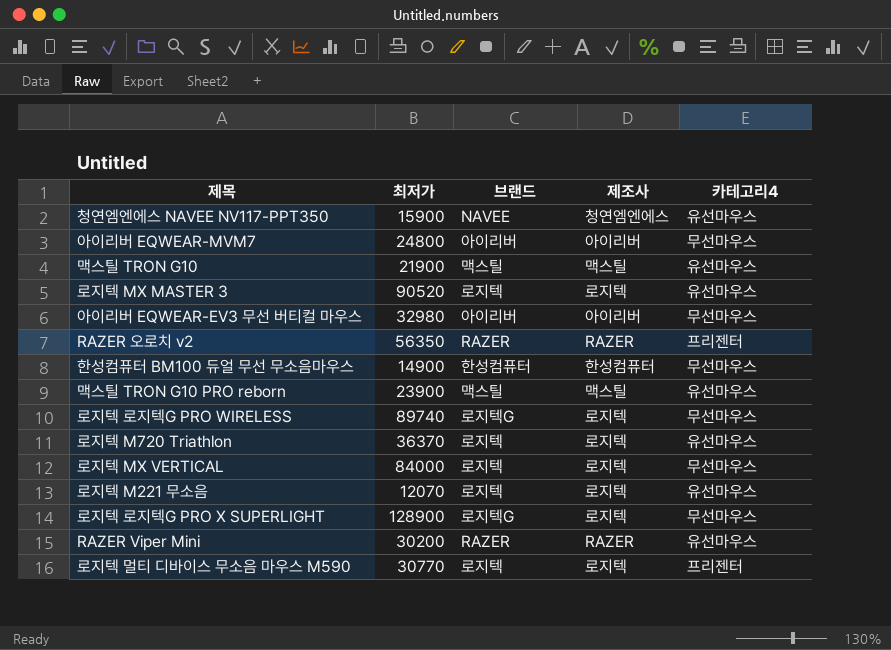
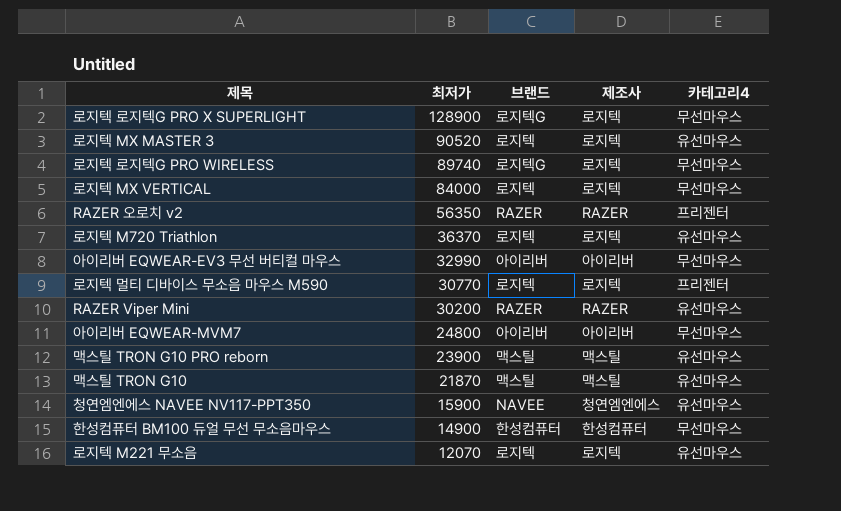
row order: none -> 최저가 descending
아이리버 EQWEAR-EV3 무선 버티컬 마우스 | 최저가: 32980 -> 32990
맥스틸 TRON G10 | 최저가: 21900 -> 21870

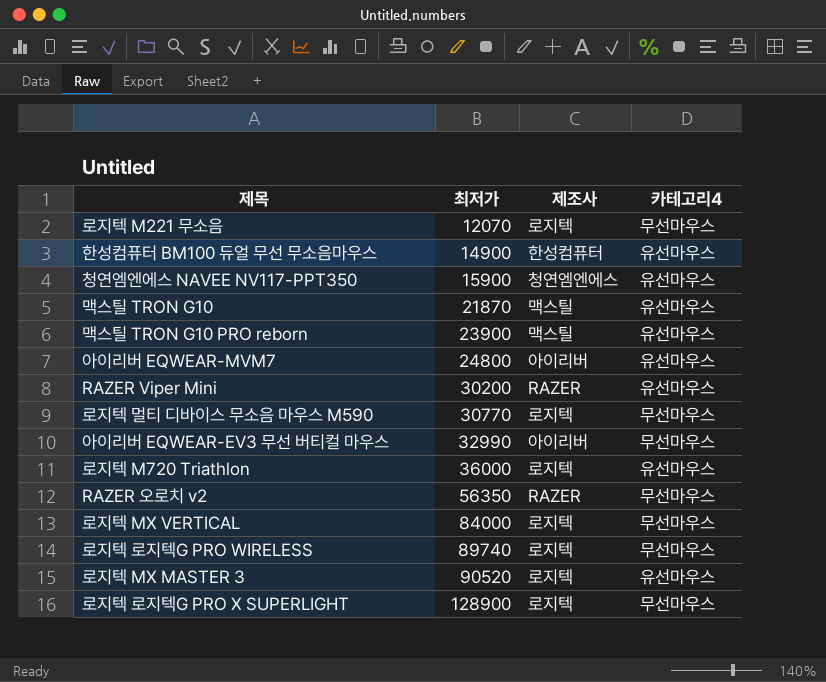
row order: 최저가 descending -> 최저가 ascending
column 브랜드 | position: 3 -> none
로지텍 M221 무소음 | 카테고리4: 유선마우스 -> 무선마우스
한성컴퓨터 BM100 듀얼 무선 무소음마우스 | 카테고리4: 무선마우스 -> 유선마우스
아이리버 EQWEAR-MVM7 | 카테고리4: 무선마우스 -> 유선마우스
로지텍 멀티 디바이스 무소음 마우스 M590 | 카테고리4: 프리젠터 -> 무선마우스
로지텍 M720 Triathlon | 최저가: 36370 -> 36000
RAZER 오로치 v2 | 카테고리4: 프리젠터 -> 무선마우스

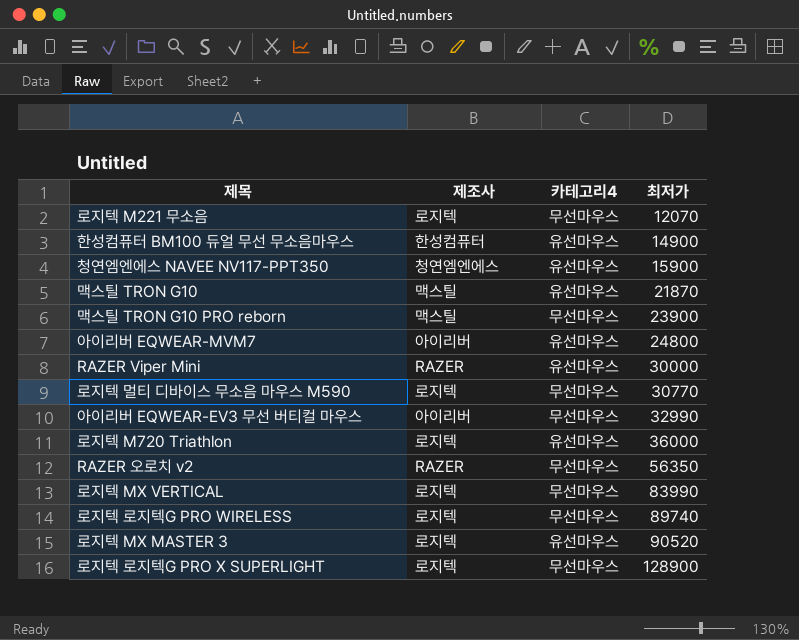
column 최저가 | position: 2 -> 4
맥스틸 TRON G10 PRO reborn | 카테고리4: 유선마우스 -> 무선마우스
RAZER Viper Mini | 최저가: 30200 -> 30000
로지텍 MX VERTICAL | 최저가: 84000 -> 83990

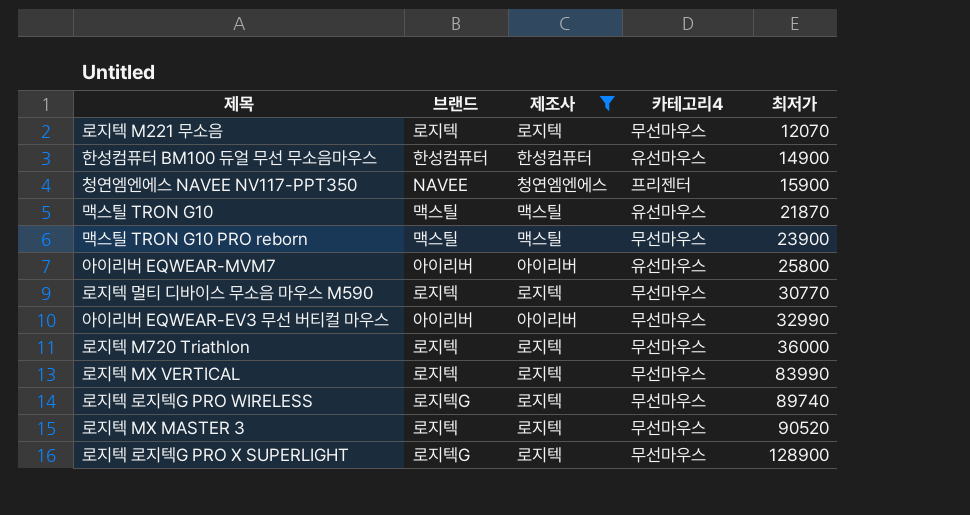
filter: none -> 제조사 != RAZER
column 브랜드 | position: none -> 2
청연엠엔에스 NAVEE NV117-PPT350 | 카테고리4: 유선마우스 -> 프리젠터
아이리버 EQWEAR-MVM7 | 최저가: 24800 -> 25800
로지텍 M720 Triathlon | 카테고리4: 유선마우스 -> 무선마우스
로지텍 MX MASTER 3 | 카테고리4: 유선마우스 -> 무선마우스

